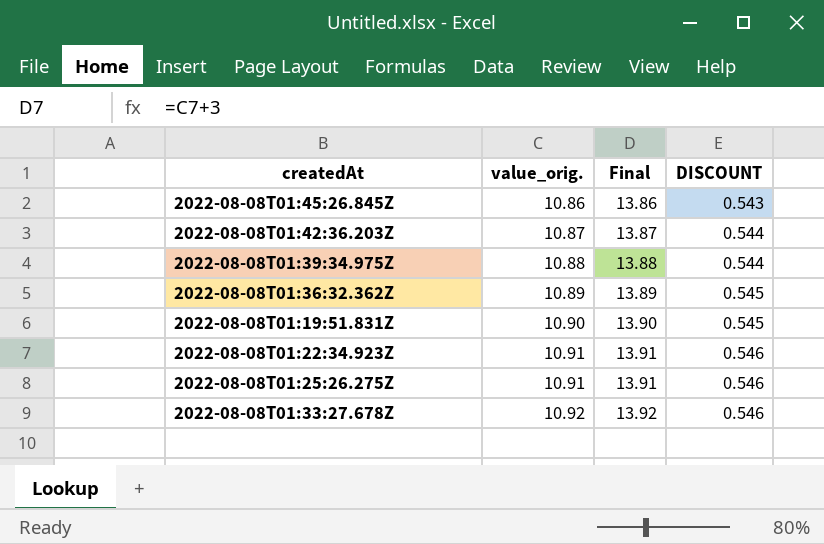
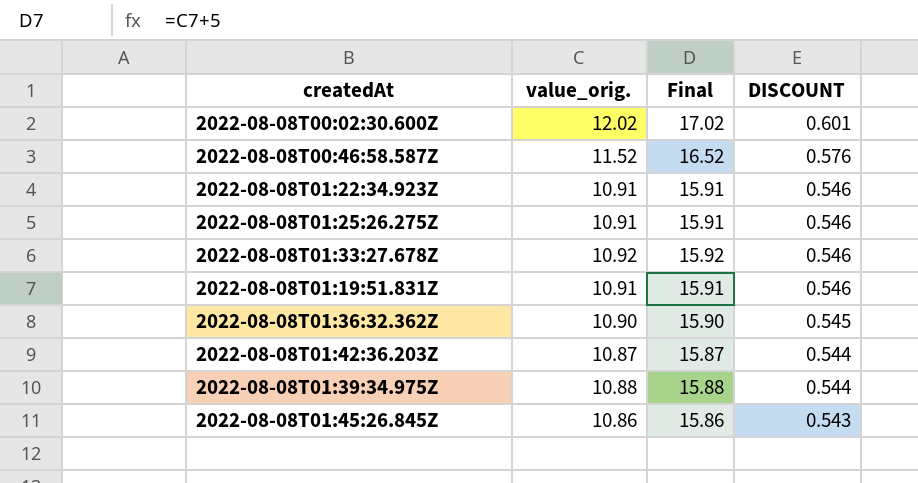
row order: value_orig. ascending -> DISCOUNT descending
column Final | formula: [value_orig.] + 3 -> [value_orig.] + 5
row 2022-08-08T00:02:30.600Z: none -> 12.02 | 17.02 | 0.601
row 2022-08-08T00:46:58.587Z: none -> 11.52 | 16.52 | 0.576
2022-08-08T01:19:51.831Z | value_orig.: 10.90 -> 10.91
2022-08-08T01:19:51.831Z | DISCOUNT: 0.545 -> 0.546
2022-08-08T01:36:32.362Z | value_orig.: 10.89 -> 10.90

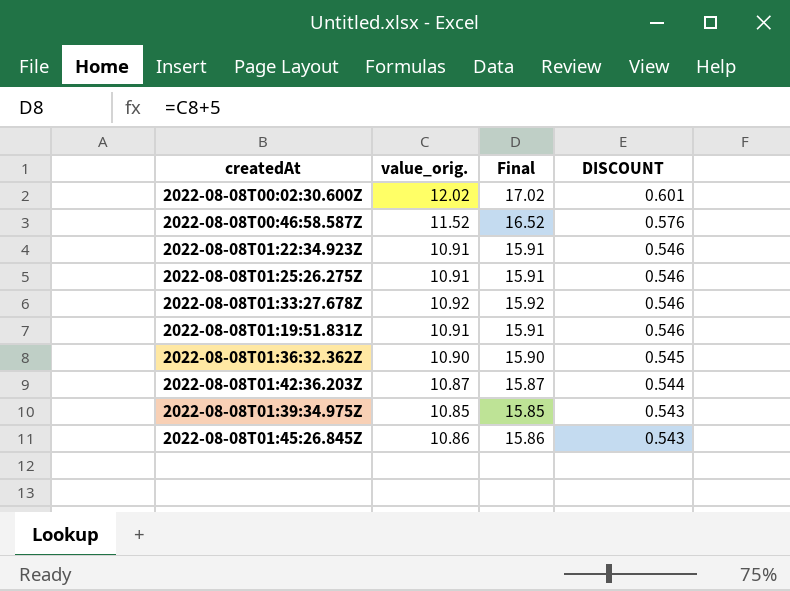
2022-08-08T01:39:34.975Z | value_orig.: 10.88 -> 10.85
2022-08-08T01:39:34.975Z | Final: 15.88 -> 15.85
2022-08-08T01:39:34.975Z | DISCOUNT: 0.544 -> 0.543

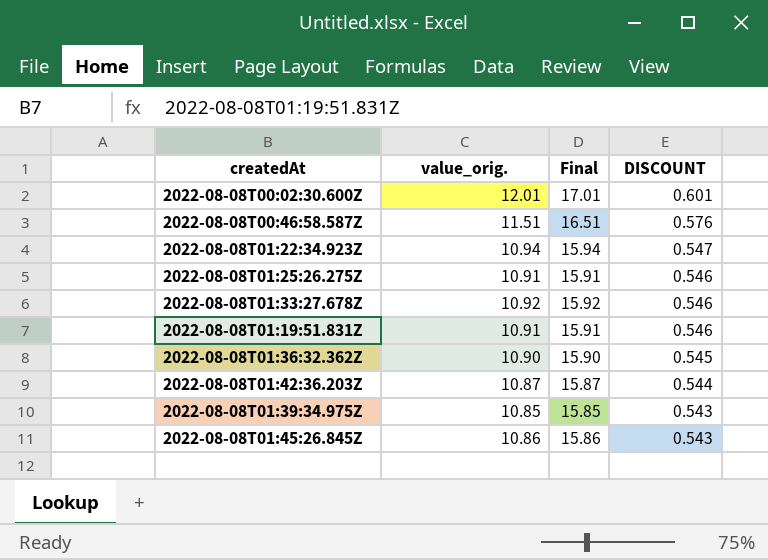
2022-08-08T00:02:30.600Z | value_orig.: 12.02 -> 12.01
2022-08-08T00:02:30.600Z | Final: 17.02 -> 17.01
2022-08-08T00:46:58.587Z | value_orig.: 11.52 -> 11.51
2022-08-08T00:46:58.587Z | Final: 16.52 -> 16.51
2022-08-08T01:22:34.923Z | value_orig.: 10.91 -> 10.94
2022-08-08T01:22:34.923Z | Final: 15.91 -> 15.94
2022-08-08T01:22:34.923Z | DISCOUNT: 0.546 -> 0.547

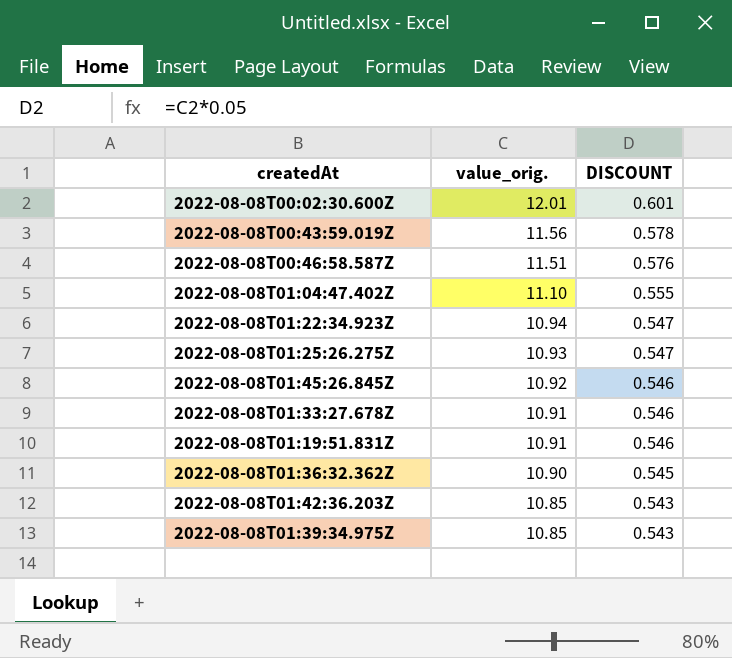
row order: DISCOUNT descending -> value_orig. descending
column Final | formula: [value_orig.] + 5 -> none
row 2022-08-08T00:43:59.019Z: none -> 11.56 | 0.578
row 2022-08-08T01:04:47.402Z: none -> 11.10 | 0.555
2022-08-08T01:25:26.275Z | value_orig.: 10.91 -> 10.93
2022-08-08T01:25:26.275Z | DISCOUNT: 0.546 -> 0.547
2022-08-08T01:45:26.845Z | value_orig.: 10.86 -> 10.92
2022-08-08T01:45:26.845Z | DISCOUNT: 0.543 -> 0.546
2022-08-08T01:33:27.678Z | value_orig.: 10.92 -> 10.91
2022-08-08T01:42:36.203Z | value_orig.: 10.87 -> 10.85
2022-08-08T01:42:36.203Z | DISCOUNT: 0.544 -> 0.543

